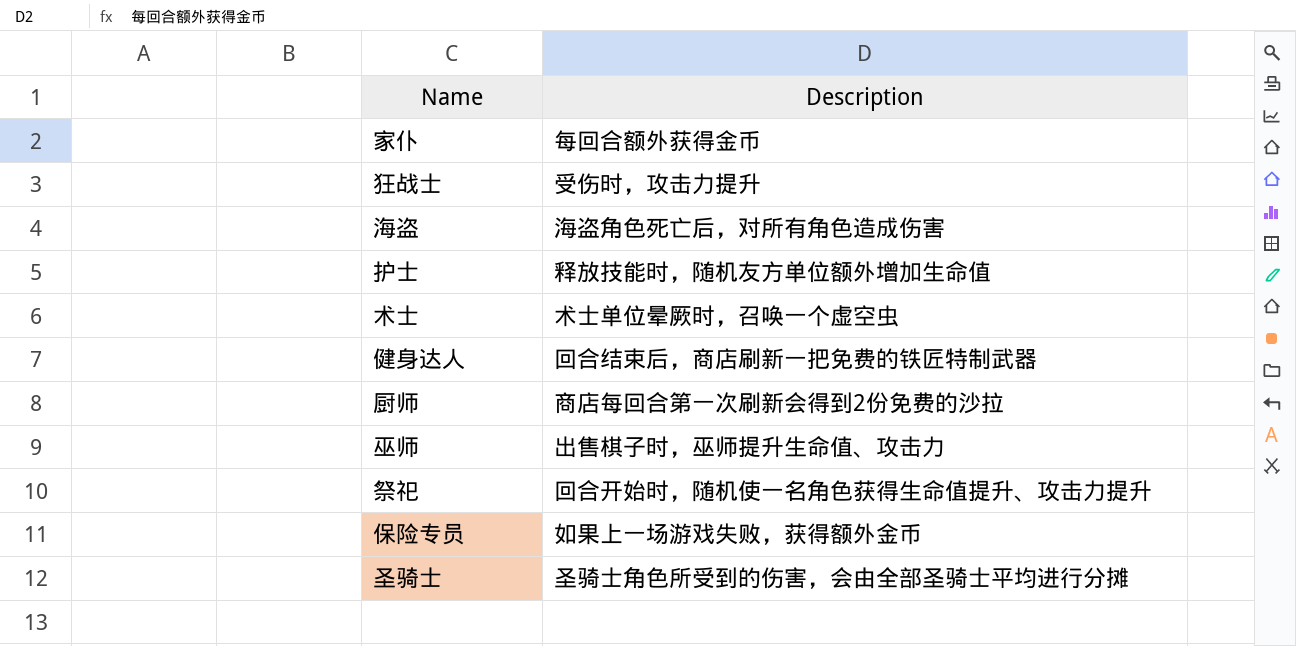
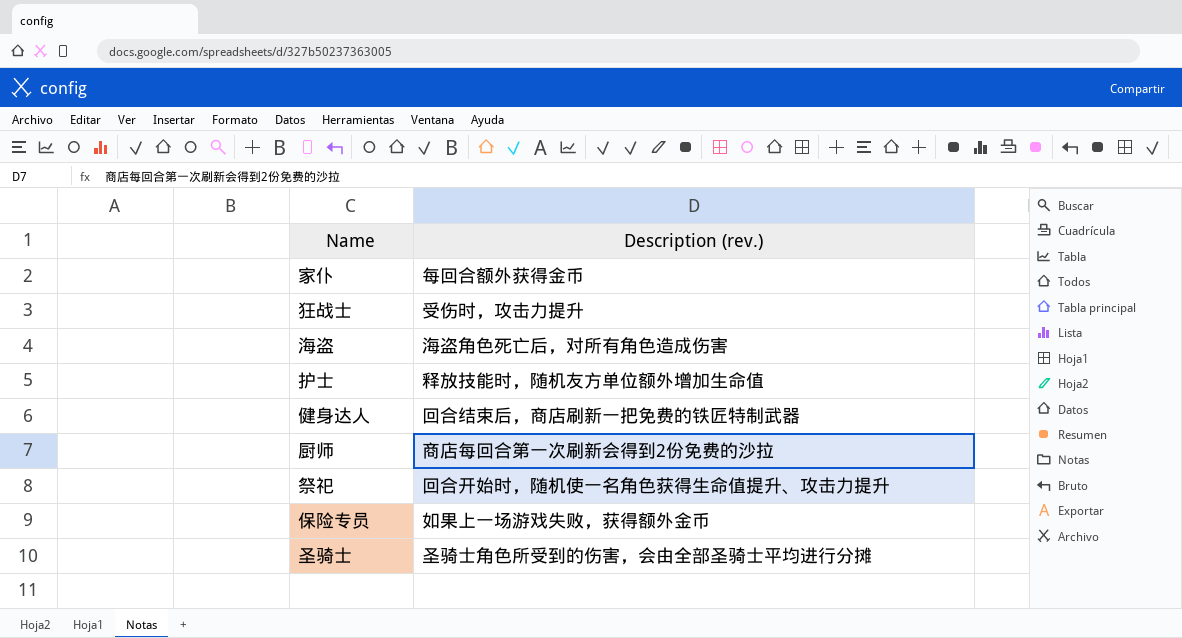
column name: Description -> Description (rev.)
row 术士: 术士单位晕厥时，召唤一个虚空虫 -> none
row 巫师: 出售棋子时，巫师提升生命值、攻击力 -> none

